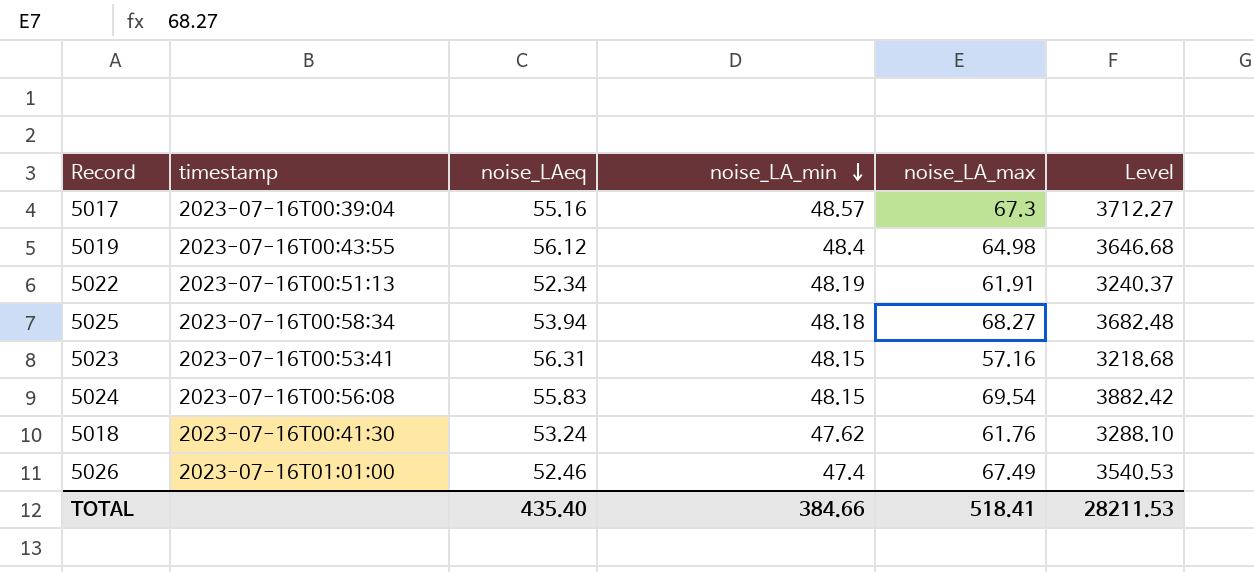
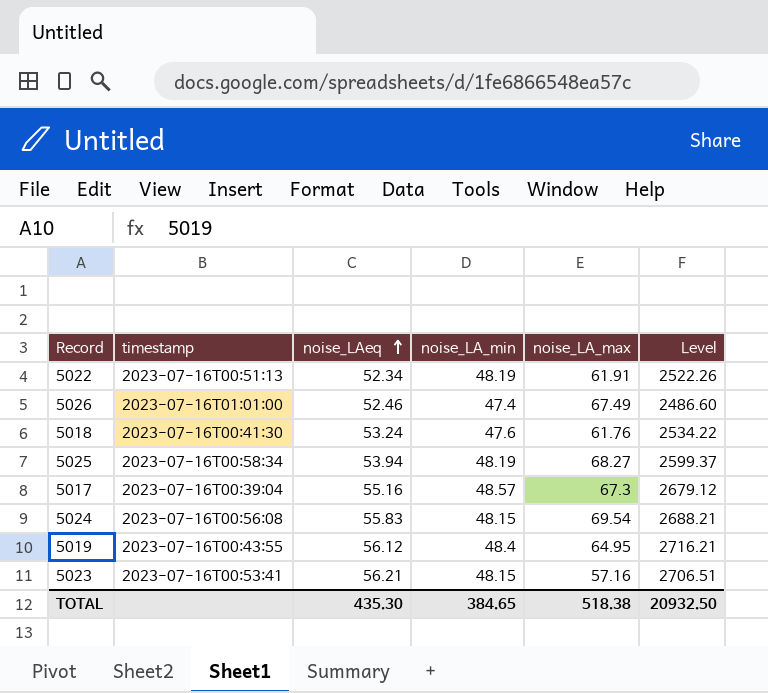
row order: noise_LA_min descending -> noise_LAeq ascending
column Level | formula: [noise_LAeq] * [noise_LA_max] -> [noise_LAeq] * [noise_LA_min]
5018 | noise_LA_min: 47.62 -> 47.6
5025 | noise_LA_min: 48.18 -> 48.19
5019 | noise_LA_max: 64.98 -> 64.95
5023 | noise_LAeq: 56.31 -> 56.21
TOTAL | noise_LAeq: 435.40 -> 435.30
TOTAL | noise_LA_min: 384.66 -> 384.65
TOTAL | noise_LA_max: 518.41 -> 518.38
TOTAL | Level: 28211.53 -> 20932.50

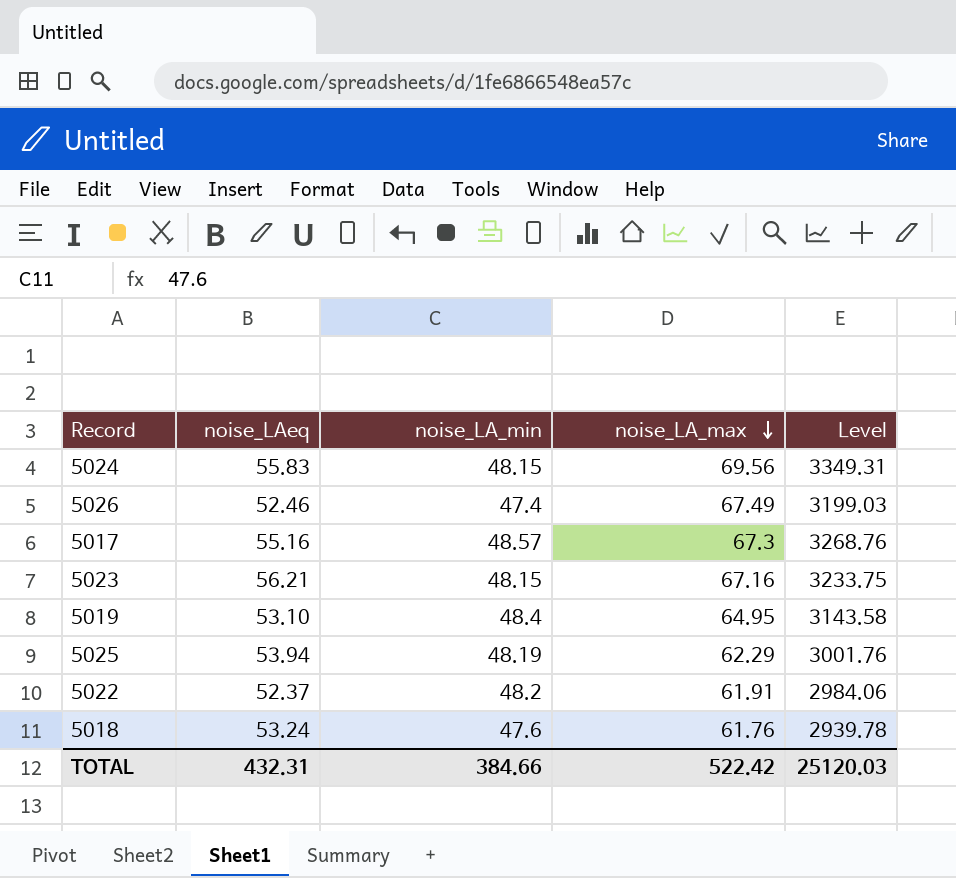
row order: noise_LAeq ascending -> noise_LA_max descending
column timestamp | position: 2 -> none
column Level | formula: [noise_LAeq] * [noise_LA_min] -> [noise_LA_min] * [noise_LA_max]
5024 | noise_LA_max: 69.54 -> 69.56
5023 | noise_LA_max: 57.16 -> 67.16
5019 | noise_LAeq: 56.12 -> 53.10
5025 | noise_LA_max: 68.27 -> 62.29
5022 | noise_LAeq: 52.34 -> 52.37
5022 | noise_LA_min: 48.19 -> 48.2
TOTAL | noise_LAeq: 435.30 -> 432.31
TOTAL | noise_LA_min: 384.65 -> 384.66
TOTAL | noise_LA_max: 518.38 -> 522.42
TOTAL | Level: 20932.50 -> 25120.03

